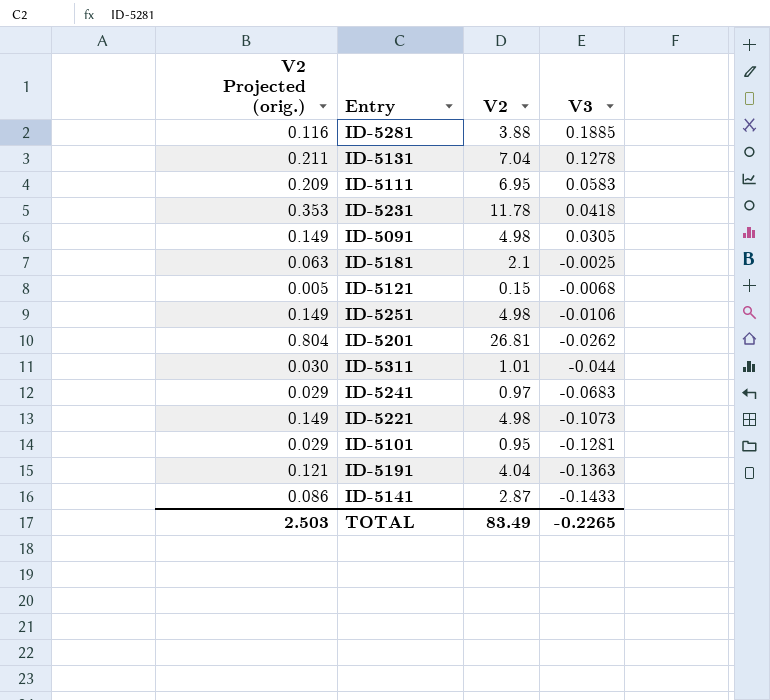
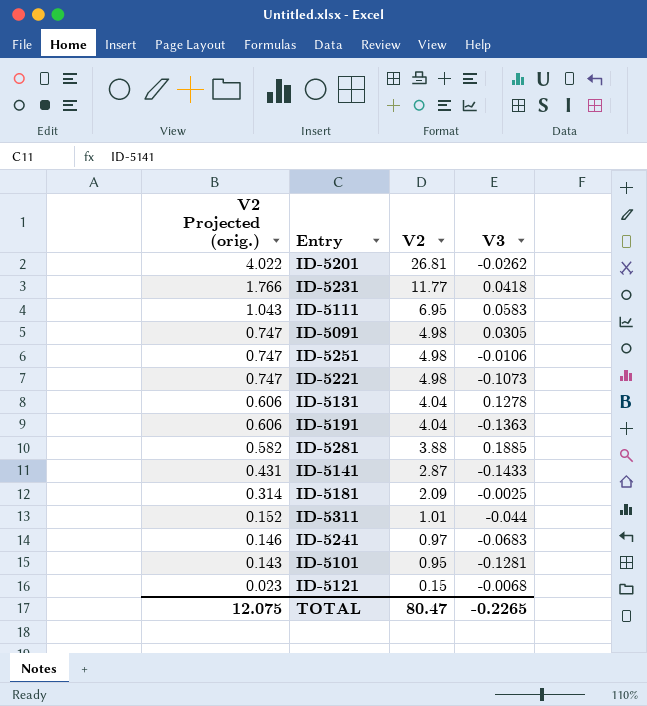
row order: V3 descending -> V2 Projected (orig.) descending
column V2 Projected (orig.) | formula: [V2] * 0.03 -> [V2] * 0.15
ID-5231 | V2: 11.78 -> 11.77
ID-5131 | V2: 7.04 -> 4.04
ID-5181 | V2: 2.1 -> 2.09
TOTAL | V2 Projected (orig.): 2.503 -> 12.075
TOTAL | V2: 83.49 -> 80.47

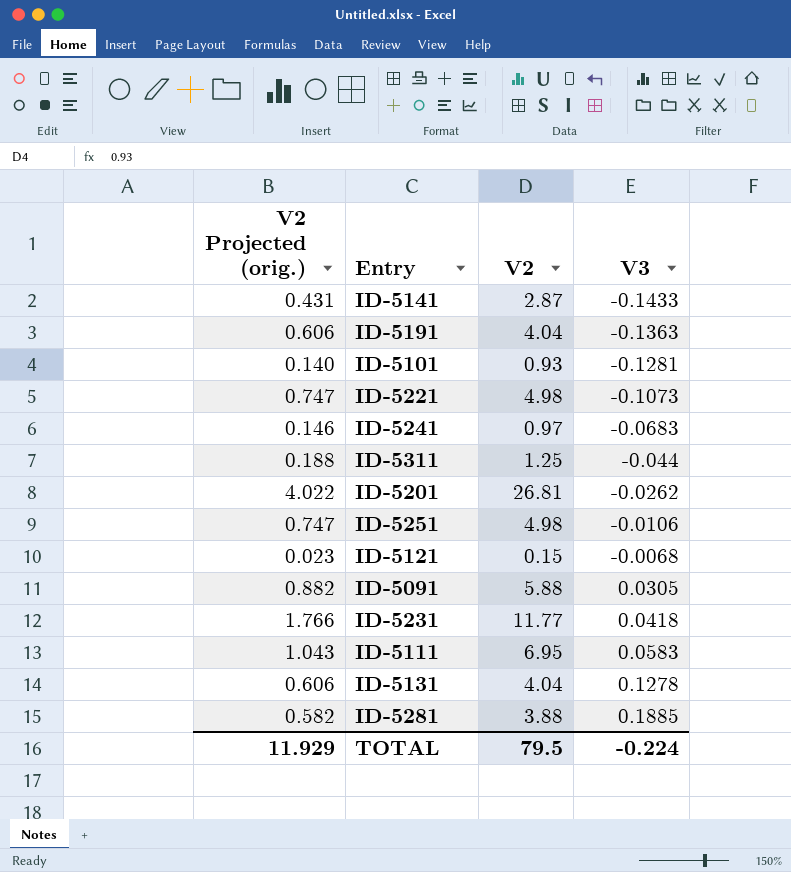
row order: V2 Projected (orig.) descending -> V3 ascending
row ID-5181: 0.314 | 2.09 | -0.0025 -> none
ID-5101 | V2 Projected (orig.): 0.143 -> 0.140
ID-5101 | V2: 0.95 -> 0.93
ID-5311 | V2 Projected (orig.): 0.152 -> 0.188
ID-5311 | V2: 1.01 -> 1.25
ID-5091 | V2 Projected (orig.): 0.747 -> 0.882
ID-5091 | V2: 4.98 -> 5.88
TOTAL | V2 Projected (orig.): 12.075 -> 11.929
TOTAL | V2: 80.47 -> 79.5
TOTAL | V3: -0.2265 -> -0.224

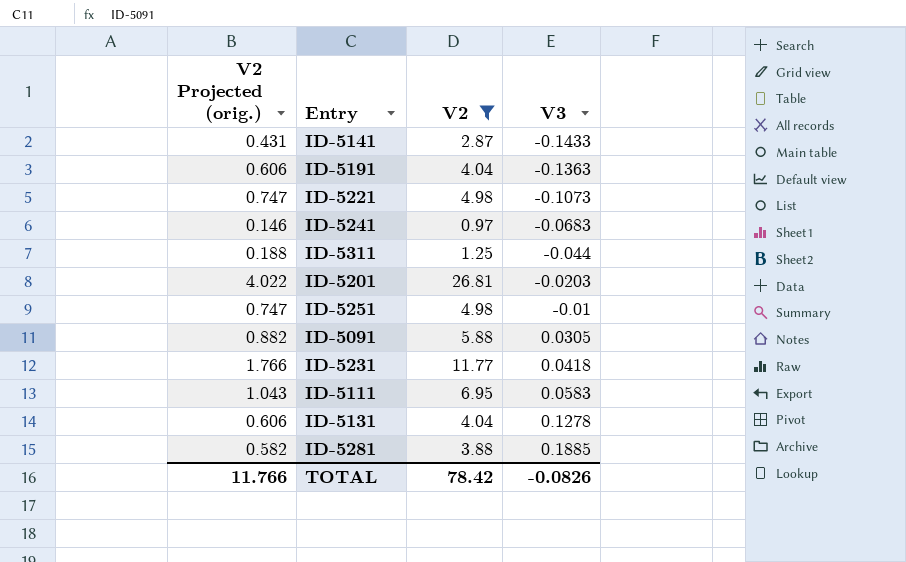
filter: none -> V2 >= 0.97
ID-5201 | V3: -0.0262 -> -0.0203
ID-5251 | V3: -0.0106 -> -0.01
TOTAL | V2 Projected (orig.): 11.929 -> 11.766
TOTAL | V2: 79.5 -> 78.42
TOTAL | V3: -0.224 -> -0.0826

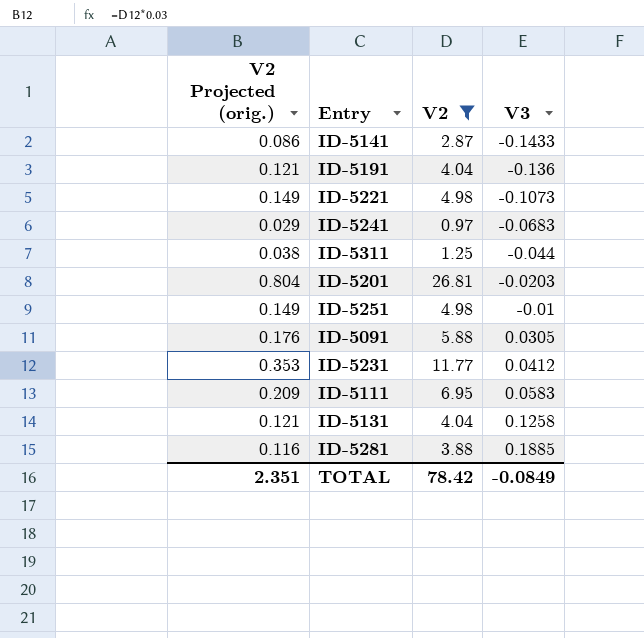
column V2 Projected (orig.) | formula: [V2] * 0.15 -> [V2] * 0.03
ID-5191 | V3: -0.1363 -> -0.136
ID-5231 | V3: 0.0418 -> 0.0412
ID-5131 | V3: 0.1278 -> 0.1258
TOTAL | V2 Projected (orig.): 11.766 -> 2.351
TOTAL | V3: -0.0826 -> -0.0849

